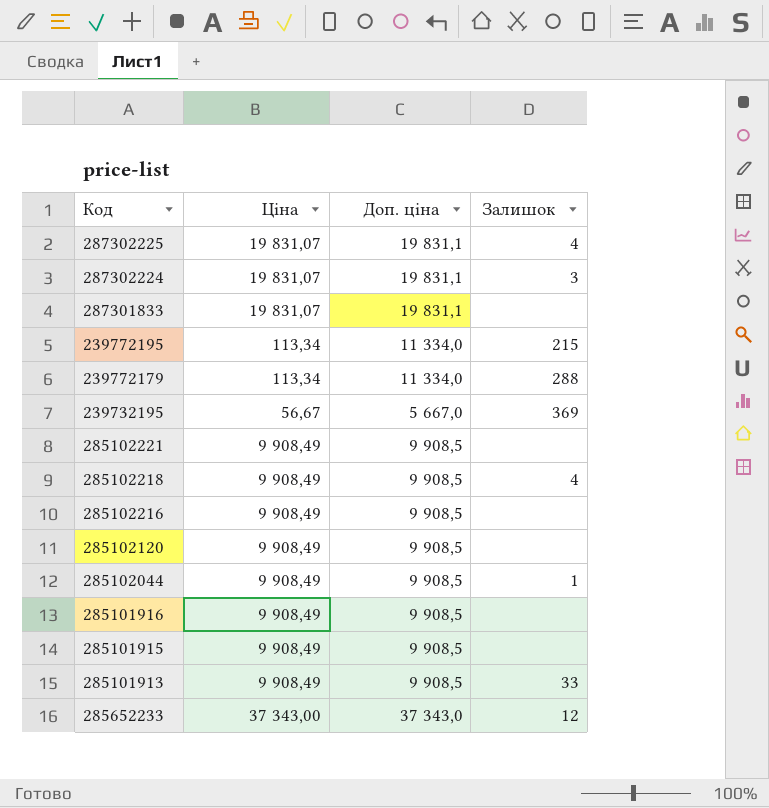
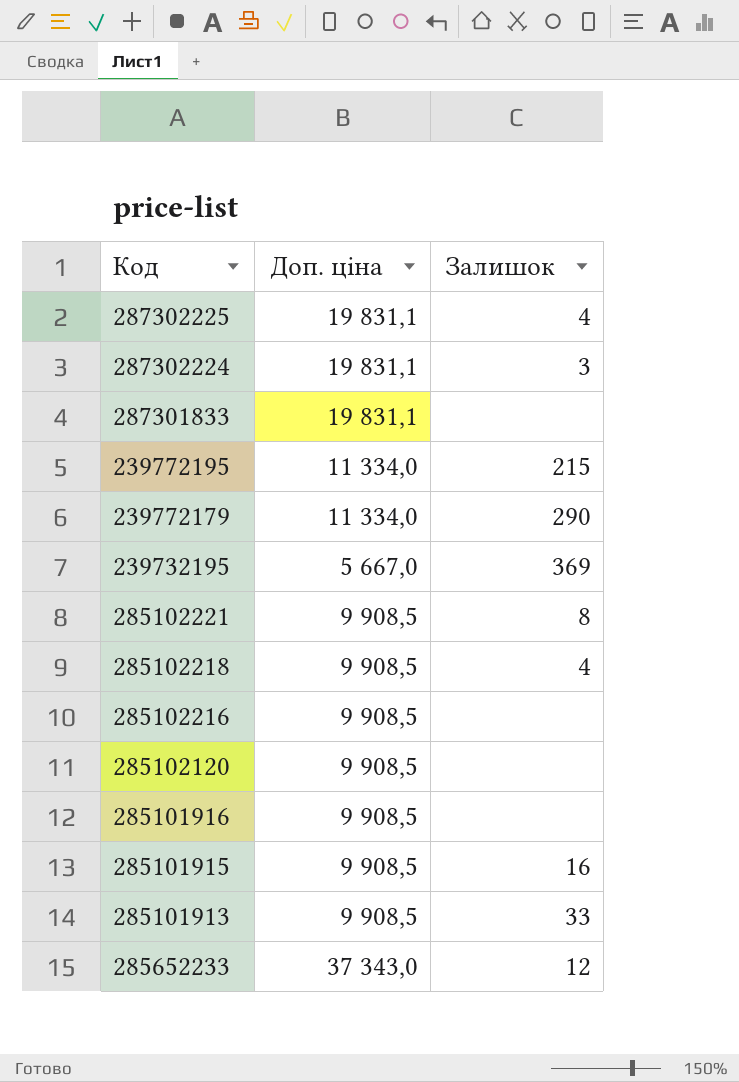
column Ціна | position: 2 -> none
row 285102044: 9 908,49 | 9 908,5 | 1 -> none
239772179 | Залишок: 288 -> 290
285102221 | Залишок: none -> 8
285101915 | Залишок: none -> 16

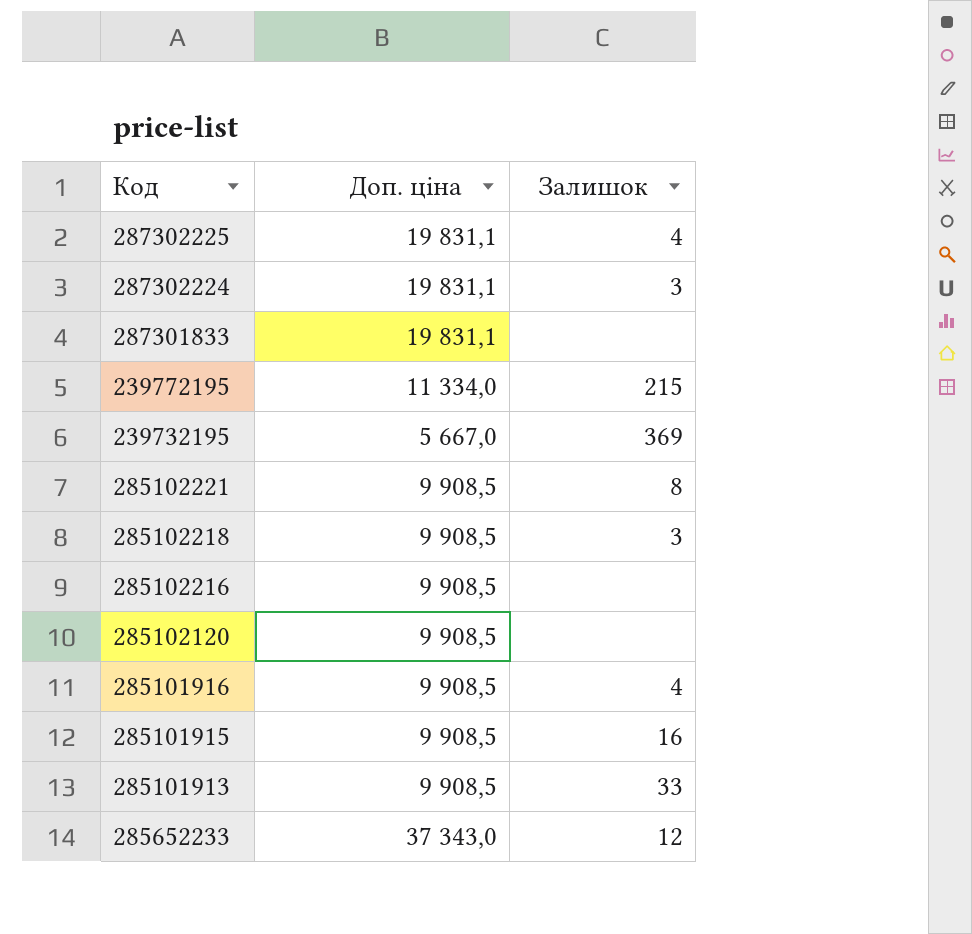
row 239772179: 11 334,0 | 290 -> none
285102218 | Залишок: 4 -> 3
285101916 | Залишок: none -> 4

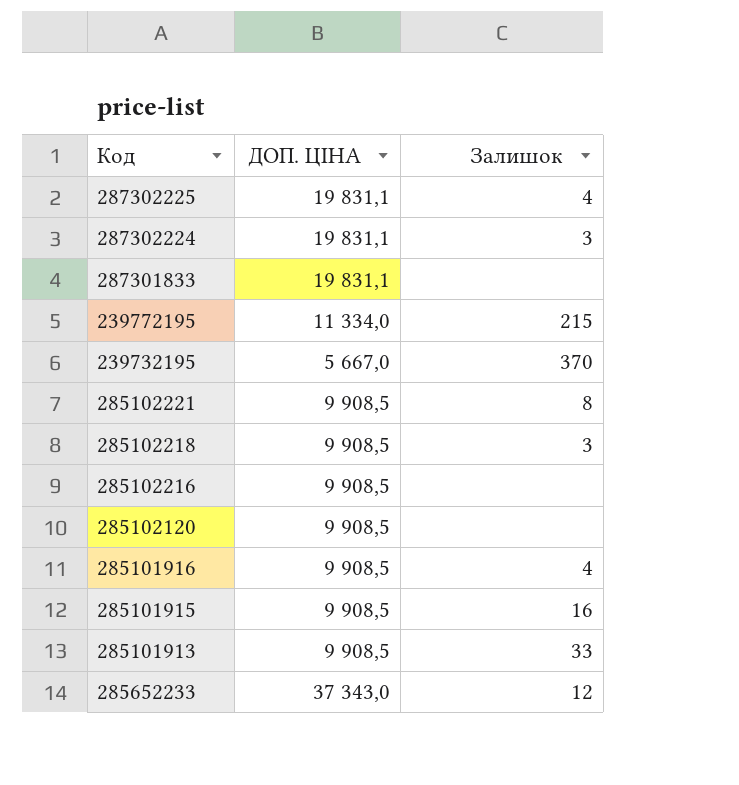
column name: Доп. ціна -> ДОП. ЦІНА
239732195 | Залишок: 369 -> 370

